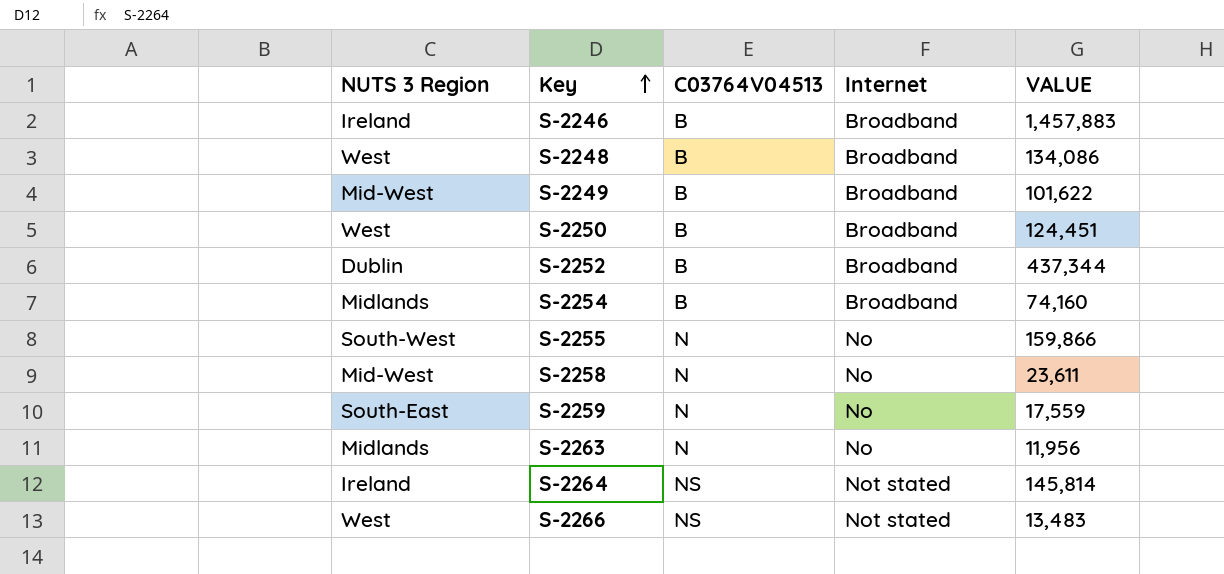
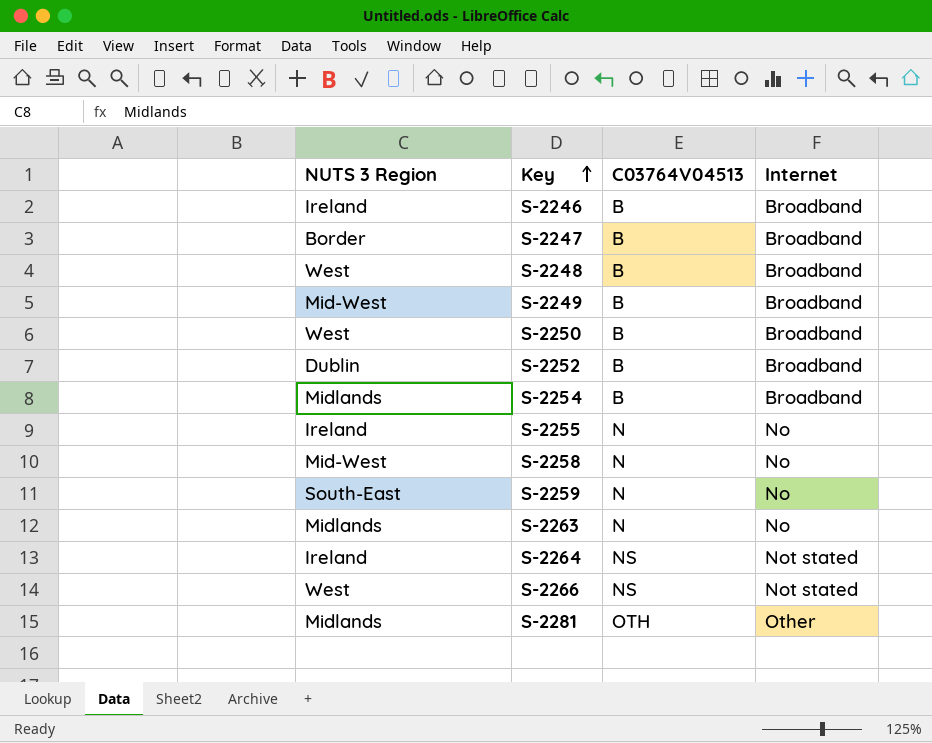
column VALUE | position: 5 -> none
row S-2247: none -> Border | B | Broadband
S-2255 | NUTS 3 Region: South-West -> Ireland
row S-2281: none -> Midlands | OTH | Other

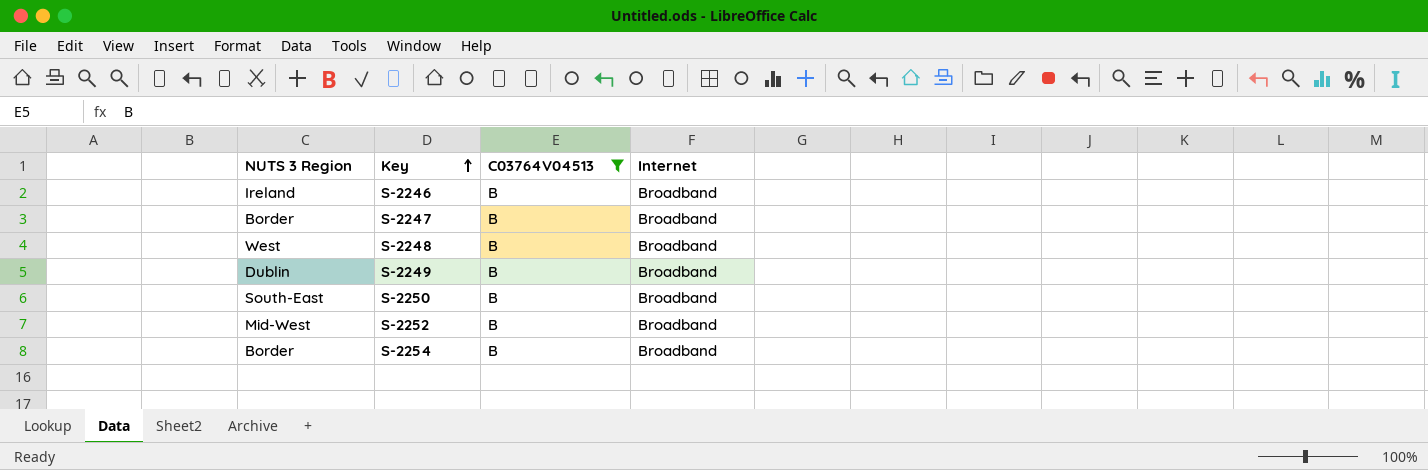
filter: none -> C03764V04513 = B
S-2249 | NUTS 3 Region: Mid-West -> Dublin
S-2250 | NUTS 3 Region: West -> South-East
S-2252 | NUTS 3 Region: Dublin -> Mid-West
S-2254 | NUTS 3 Region: Midlands -> Border

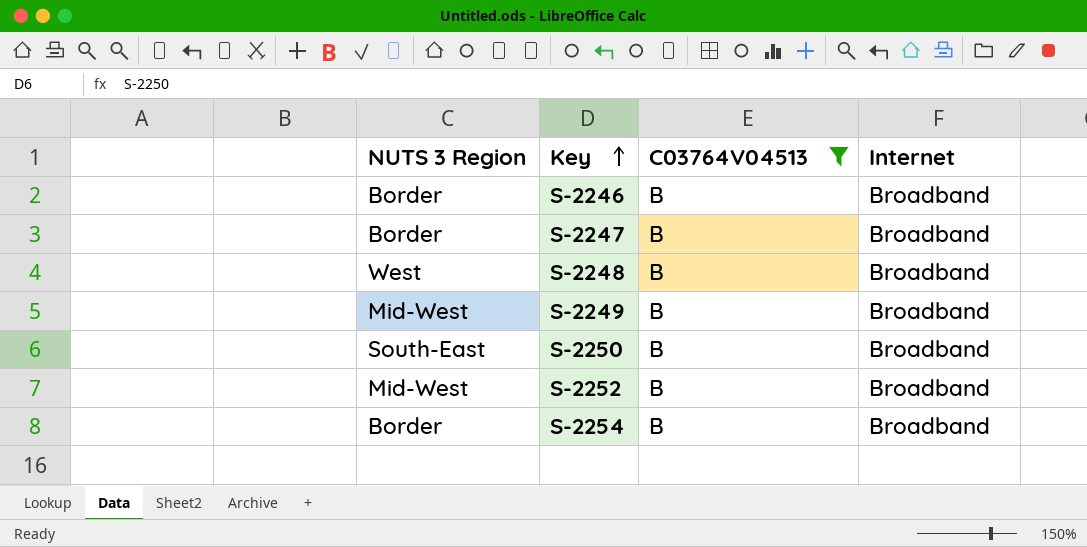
S-2246 | NUTS 3 Region: Ireland -> Border
S-2249 | NUTS 3 Region: Dublin -> Mid-West

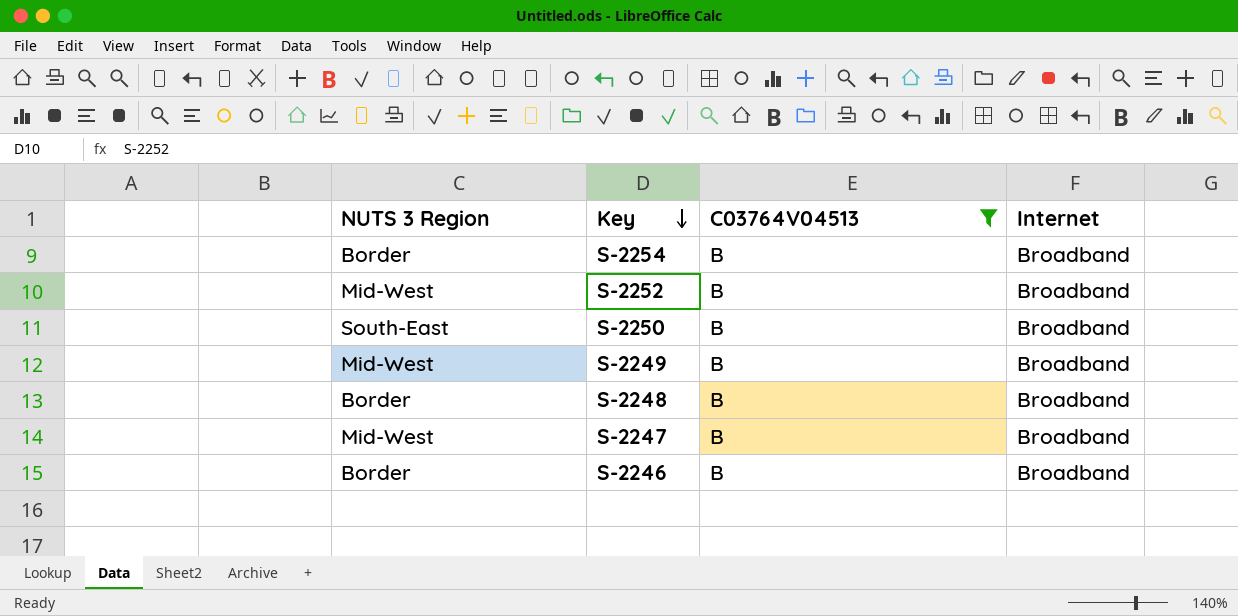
row order: Key ascending -> Key descending
S-2248 | NUTS 3 Region: West -> Border
S-2247 | NUTS 3 Region: Border -> Mid-West

